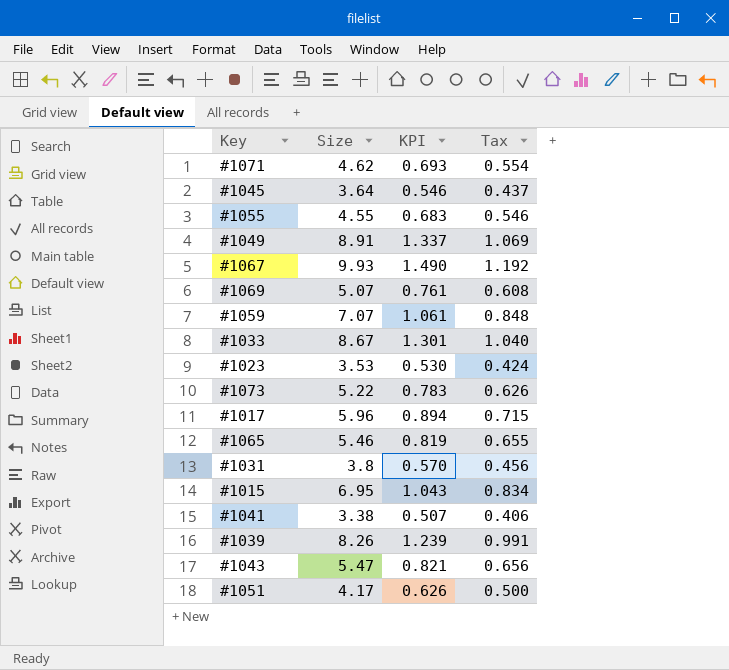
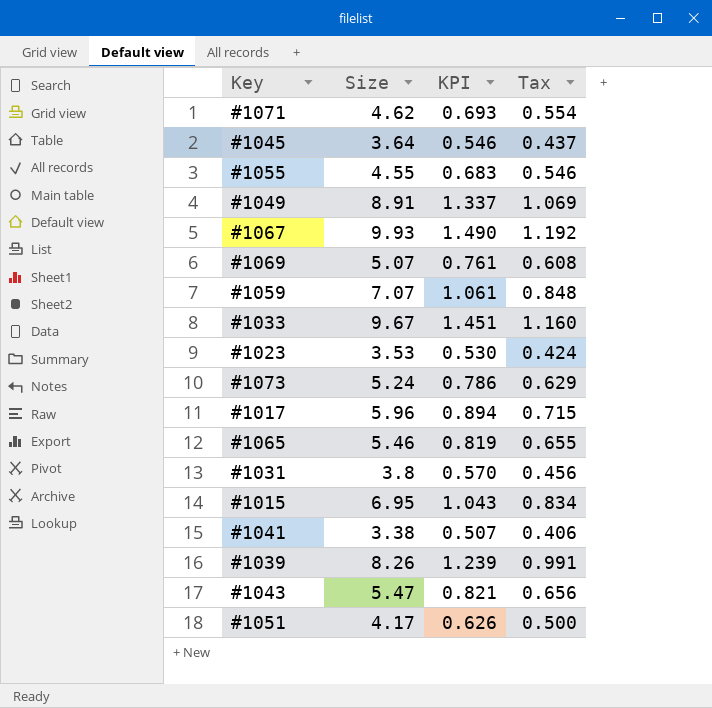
#1033 | Size: 8.67 -> 9.67
#1033 | KPI: 1.301 -> 1.451
#1033 | Tax: 1.040 -> 1.160
#1073 | Size: 5.22 -> 5.24
#1073 | KPI: 0.783 -> 0.786
#1073 | Tax: 0.626 -> 0.629

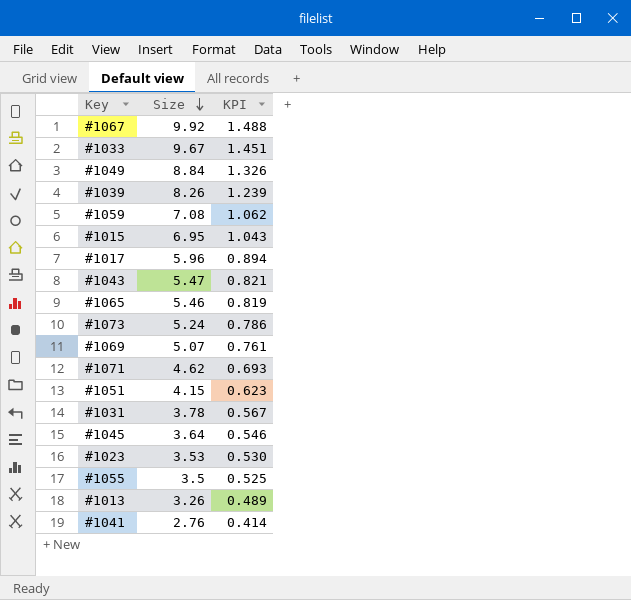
row order: none -> Size descending
column Tax | formula: [Size] * 0.12 -> none
#1067 | Size: 9.93 -> 9.92
#1067 | KPI: 1.490 -> 1.488
#1049 | Size: 8.91 -> 8.84
#1049 | KPI: 1.337 -> 1.326
#1059 | Size: 7.07 -> 7.08
#1059 | KPI: 1.061 -> 1.062
#1051 | Size: 4.17 -> 4.15
#1051 | KPI: 0.626 -> 0.623
#1031 | Size: 3.8 -> 3.78
#1031 | KPI: 0.570 -> 0.567
#1055 | Size: 4.55 -> 3.5
#1055 | KPI: 0.683 -> 0.525
row #1013: none -> 3.26 | 0.489
#1041 | Size: 3.38 -> 2.76
#1041 | KPI: 0.507 -> 0.414

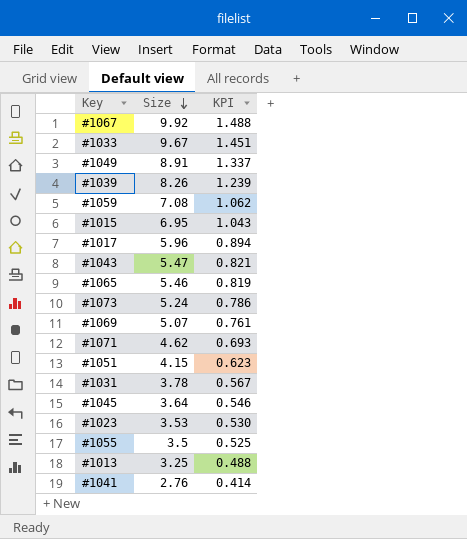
#1049 | Size: 8.84 -> 8.91
#1049 | KPI: 1.326 -> 1.337
#1013 | Size: 3.26 -> 3.25
#1013 | KPI: 0.489 -> 0.488

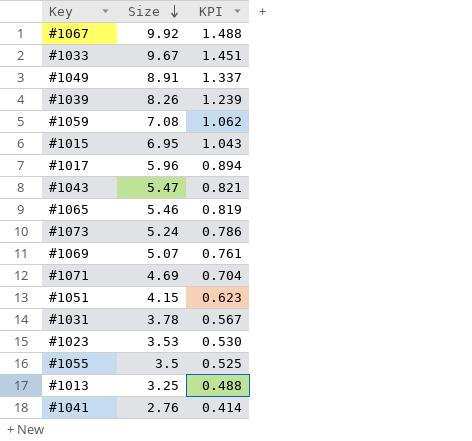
row #1045: 3.64 | 0.546 -> none
#1071 | Size: 4.62 -> 4.69
#1071 | KPI: 0.693 -> 0.704

